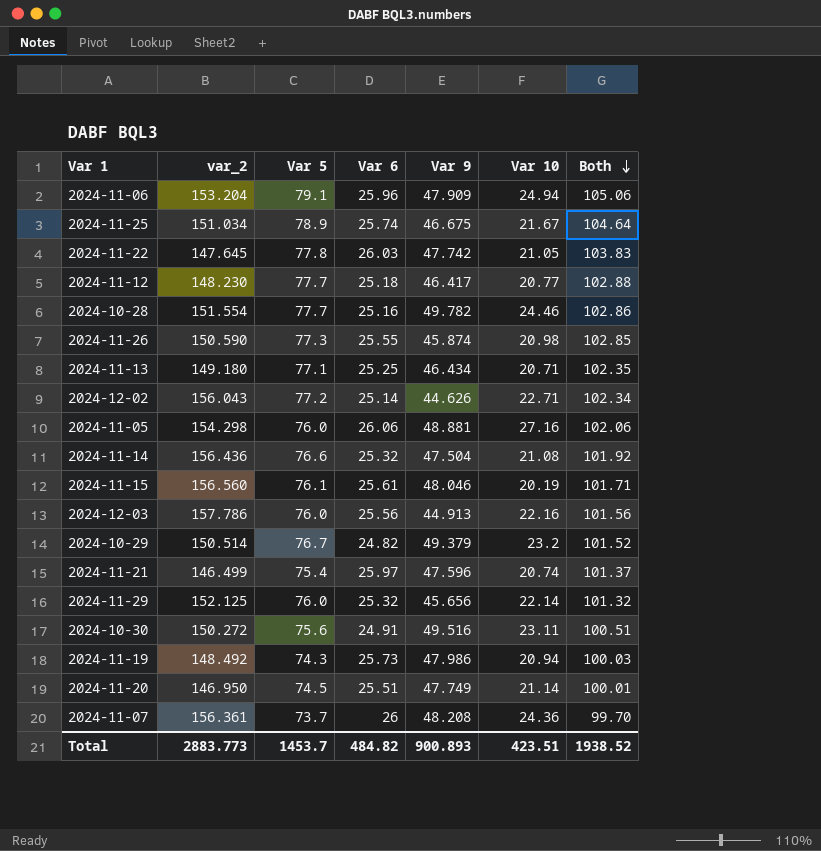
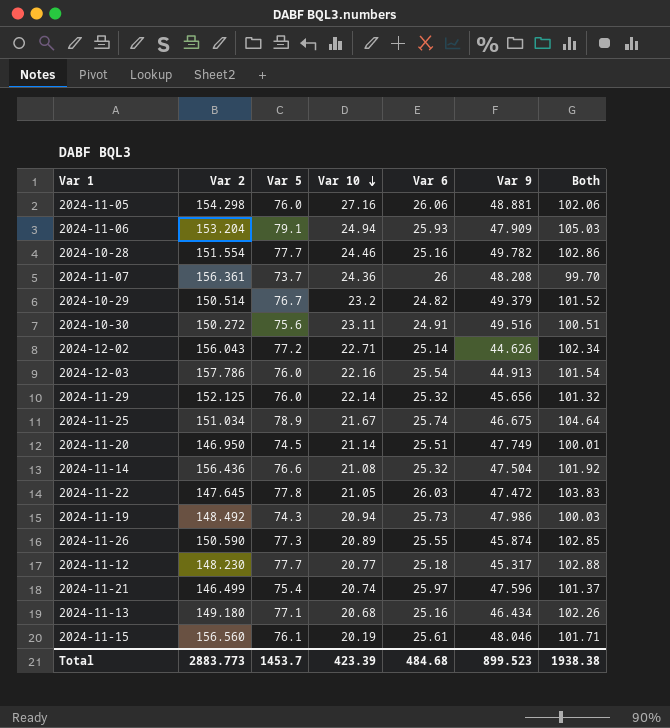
row order: Both descending -> Var 10 descending
column name: var_2 -> Var 2
column Var 10 | position: 6 -> 4
2024-11-06 | Var 6: 25.96 -> 25.93
2024-11-06 | Both: 105.06 -> 105.03
2024-12-03 | Var 6: 25.56 -> 25.54
2024-12-03 | Both: 101.56 -> 101.54
2024-11-22 | Var 9: 47.742 -> 47.472
2024-11-26 | Var 10: 20.98 -> 20.89
2024-11-12 | Var 9: 46.417 -> 45.317
2024-11-13 | Var 10: 20.71 -> 20.68
2024-11-13 | Var 6: 25.25 -> 25.16
2024-11-13 | Both: 102.35 -> 102.26
Total | Var 10: 423.51 -> 423.39
Total | Var 6: 484.82 -> 484.68
Total | Var 9: 900.893 -> 899.523
Total | Both: 1938.52 -> 1938.38

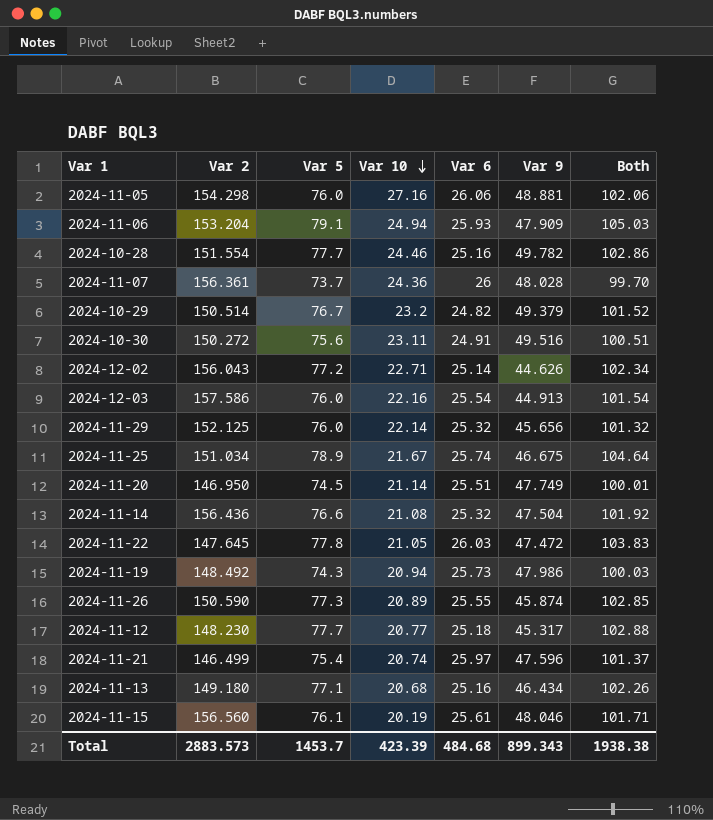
2024-11-07 | Var 9: 48.208 -> 48.028
2024-12-03 | Var 2: 157.786 -> 157.586
Total | Var 2: 2883.773 -> 2883.573
Total | Var 9: 899.523 -> 899.343

